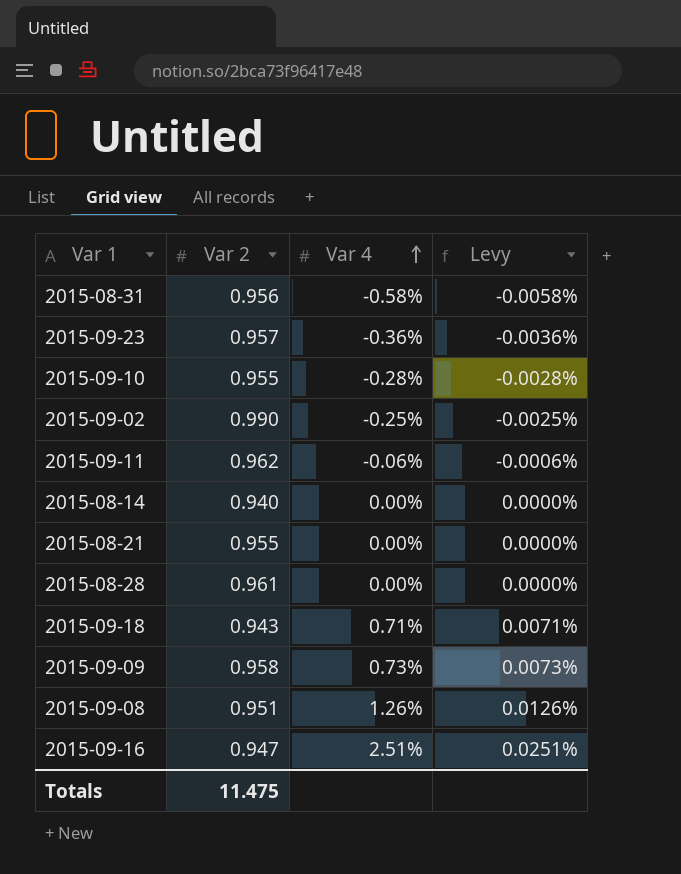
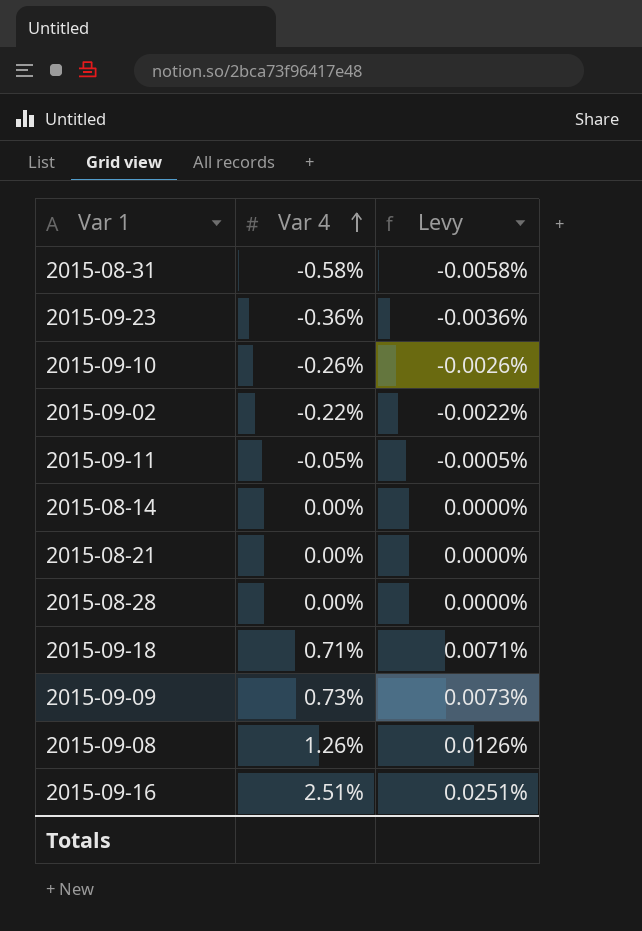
column Var 2 | position: 2 -> none
2015-09-10 | Var 4: -0.28% -> -0.26%
2015-09-10 | Levy: -0.0028% -> -0.0026%
2015-09-02 | Var 4: -0.25% -> -0.22%
2015-09-02 | Levy: -0.0025% -> -0.0022%
2015-09-11 | Var 4: -0.06% -> -0.05%
2015-09-11 | Levy: -0.0006% -> -0.0005%

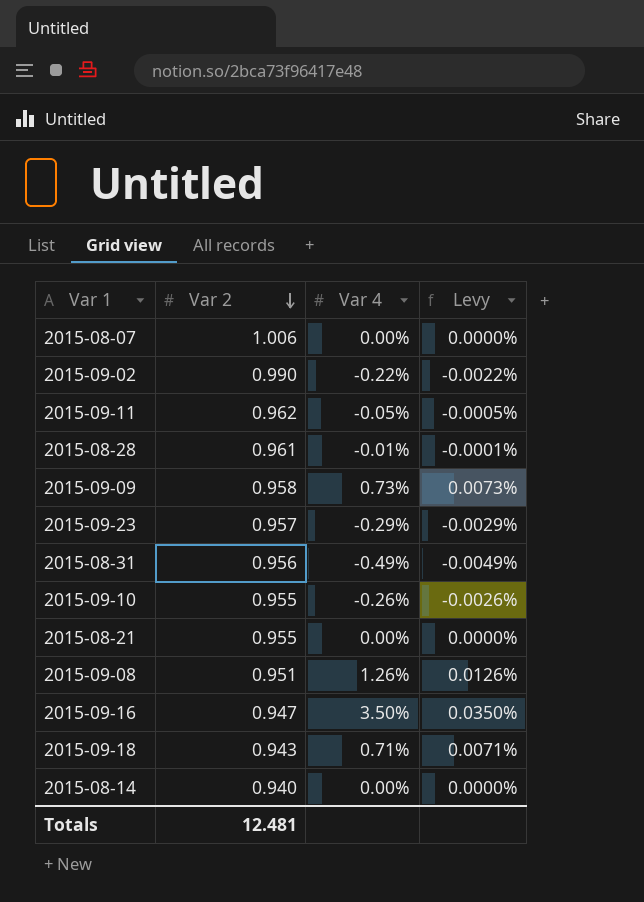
row order: Var 4 ascending -> Var 2 descending
column Var 2 | position: none -> 2
row 2015-08-07: none -> 1.006 | 0.00% | 0.0000%
2015-08-28 | Var 4: 0.00% -> -0.01%
2015-08-28 | Levy: 0.0000% -> -0.0001%
2015-09-23 | Var 4: -0.36% -> -0.29%
2015-09-23 | Levy: -0.0036% -> -0.0029%
2015-08-31 | Var 4: -0.58% -> -0.49%
2015-08-31 | Levy: -0.0058% -> -0.0049%
2015-09-16 | Var 4: 2.51% -> 3.50%
2015-09-16 | Levy: 0.0251% -> 0.0350%

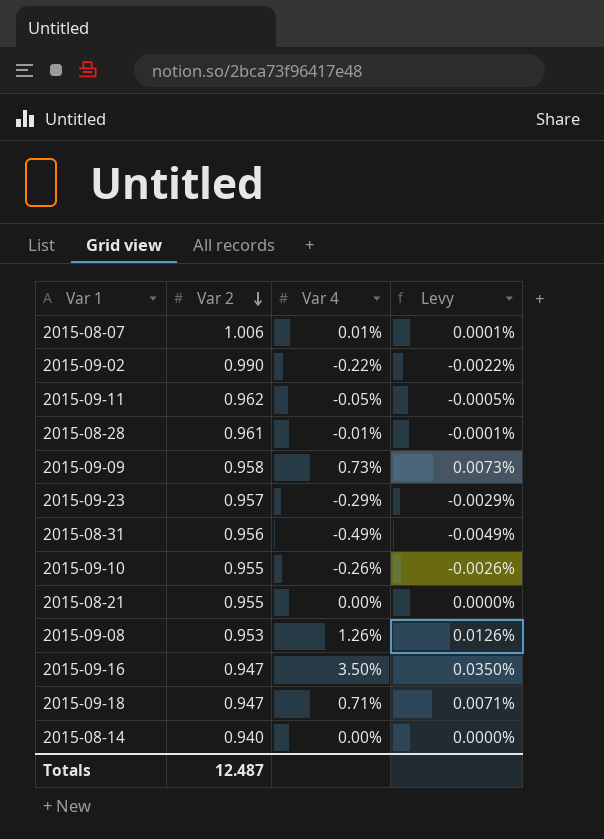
2015-08-07 | Var 4: 0.00% -> 0.01%
2015-08-07 | Levy: 0.0000% -> 0.0001%
2015-09-08 | Var 2: 0.951 -> 0.953
2015-09-18 | Var 2: 0.943 -> 0.947
Totals | Var 2: 12.481 -> 12.487

